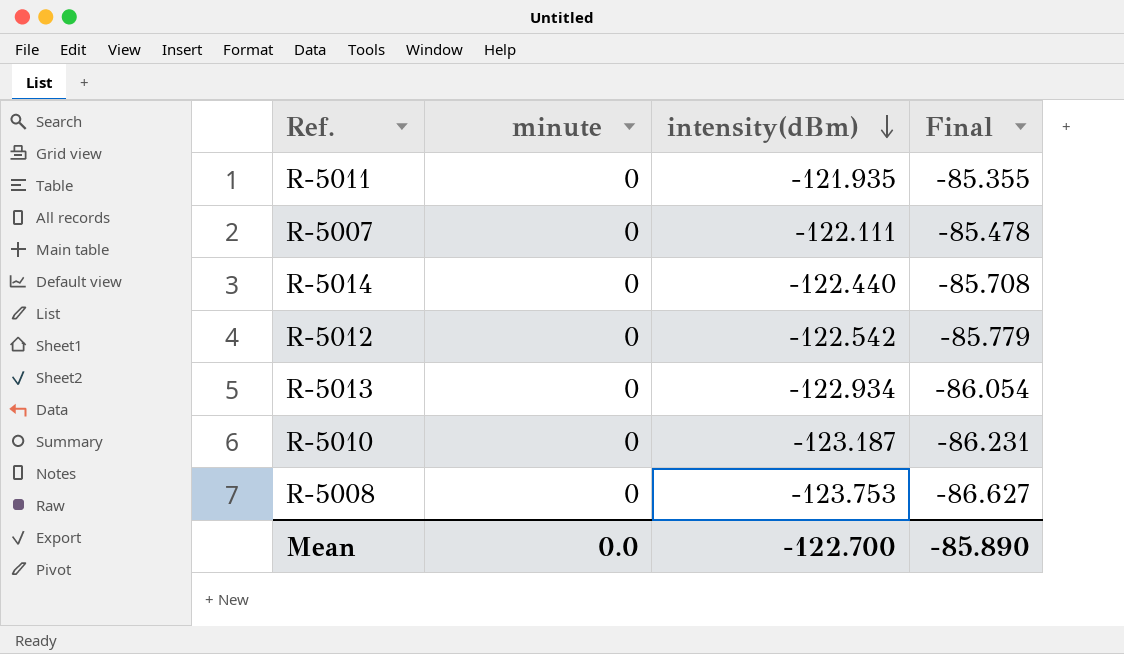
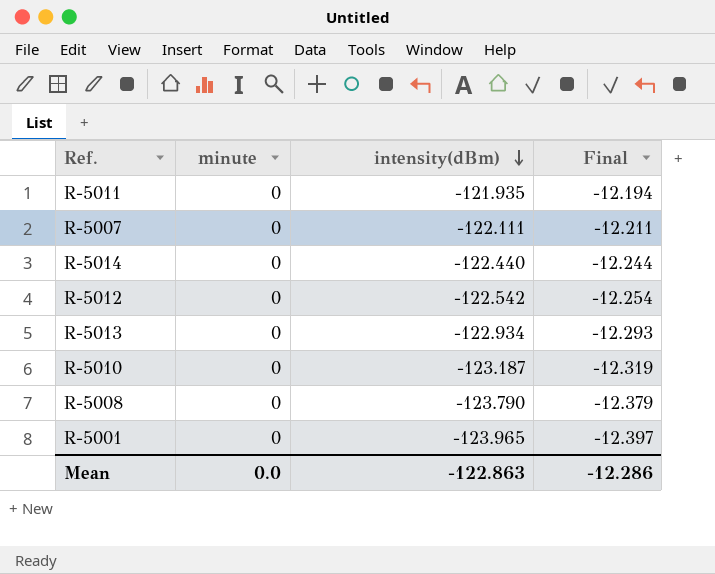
column Final | formula: [intensity(dBm)] * 0.7 -> [intensity(dBm)] * 0.1
R-5008 | intensity(dBm): -123.753 -> -123.790
row R-5001: none -> 0 | -123.965 | -12.397
Mean | intensity(dBm): -122.700 -> -122.863
Mean | Final: -85.890 -> -12.286

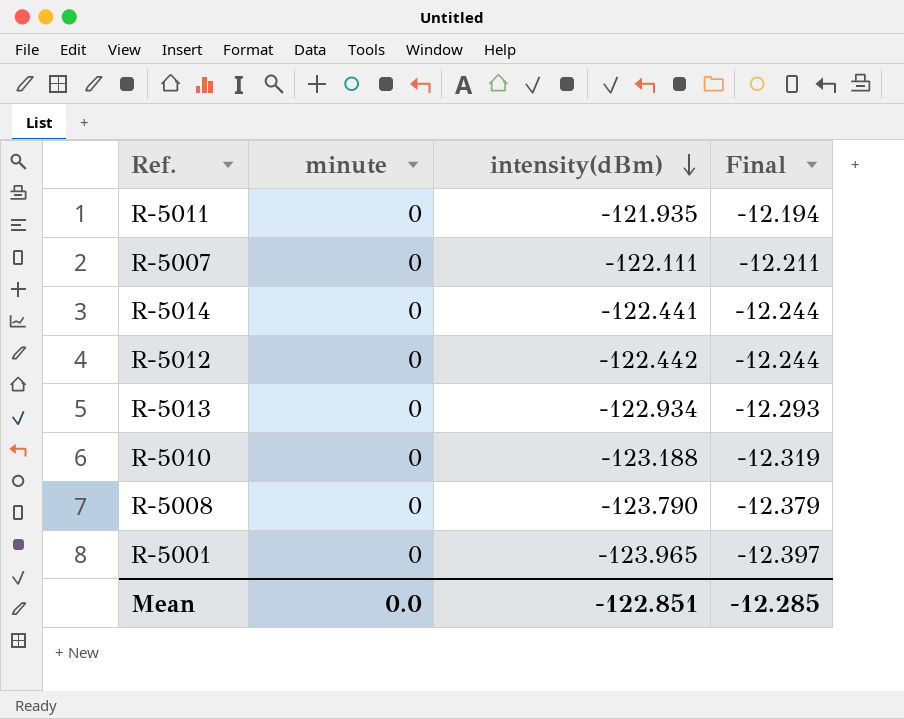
R-5014 | intensity(dBm): -122.440 -> -122.441
R-5012 | intensity(dBm): -122.542 -> -122.442
R-5012 | Final: -12.254 -> -12.244
R-5010 | intensity(dBm): -123.187 -> -123.188
Mean | intensity(dBm): -122.863 -> -122.851
Mean | Final: -12.286 -> -12.285

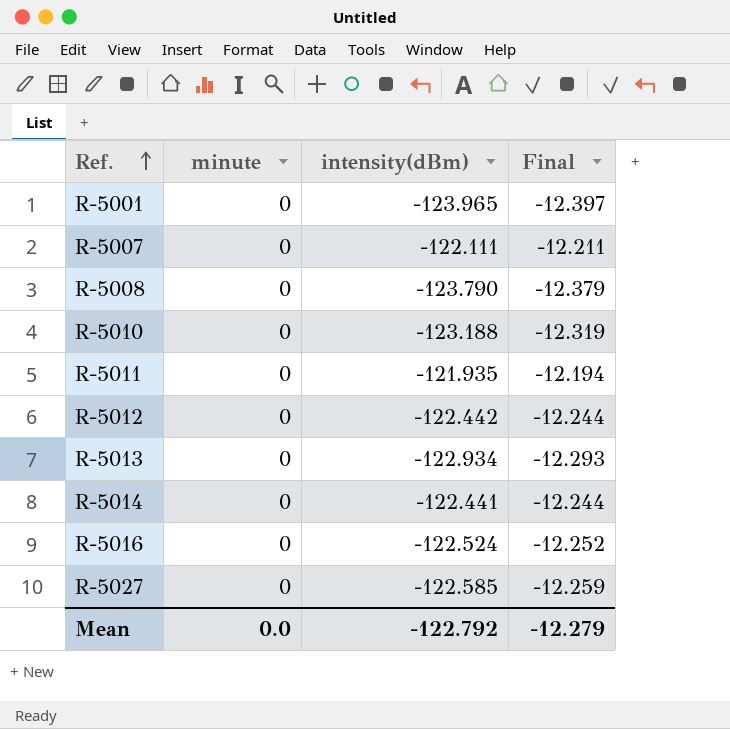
row order: intensity(dBm) descending -> Ref. ascending
row R-5016: none -> 0 | -122.524 | -12.252
row R-5027: none -> 0 | -122.585 | -12.259
Mean | intensity(dBm): -122.851 -> -122.792
Mean | Final: -12.285 -> -12.279

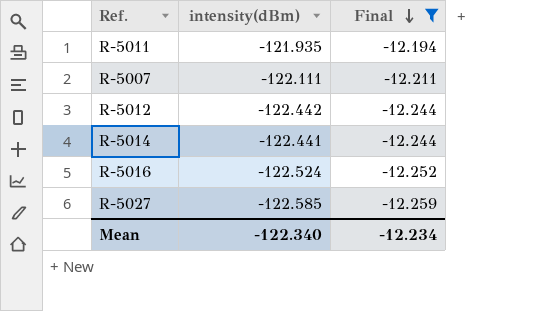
filter: none -> Final >= -12.259
row order: Ref. ascending -> Final descending
column minute | position: 2 -> none
Mean | intensity(dBm): -122.792 -> -122.340
Mean | Final: -12.279 -> -12.234

